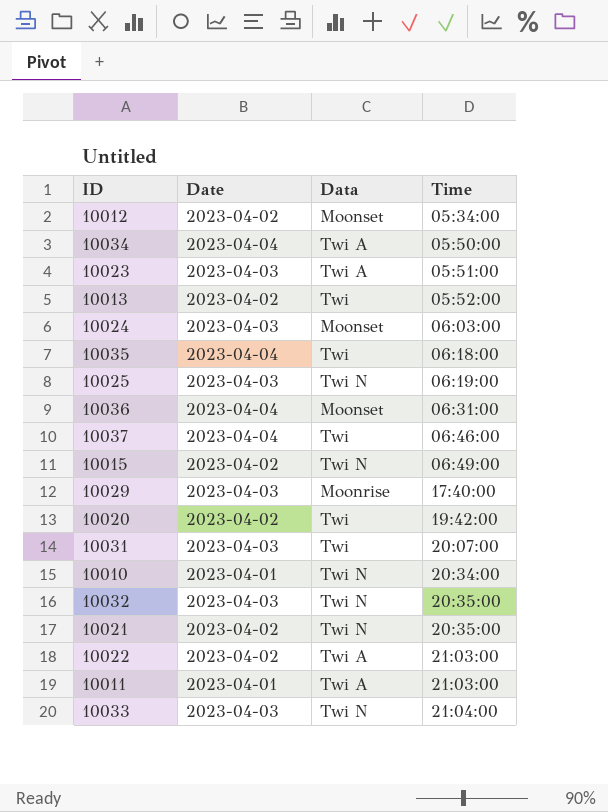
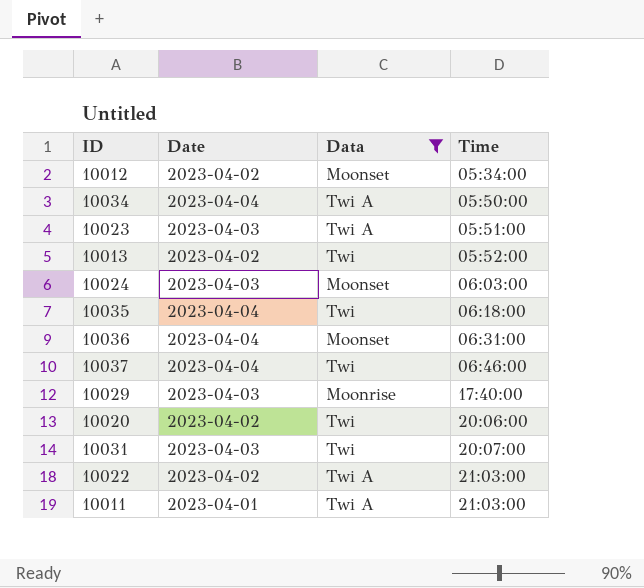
filter: none -> Data != Twi N
10020 | Time: 19:42:00 -> 20:06:00

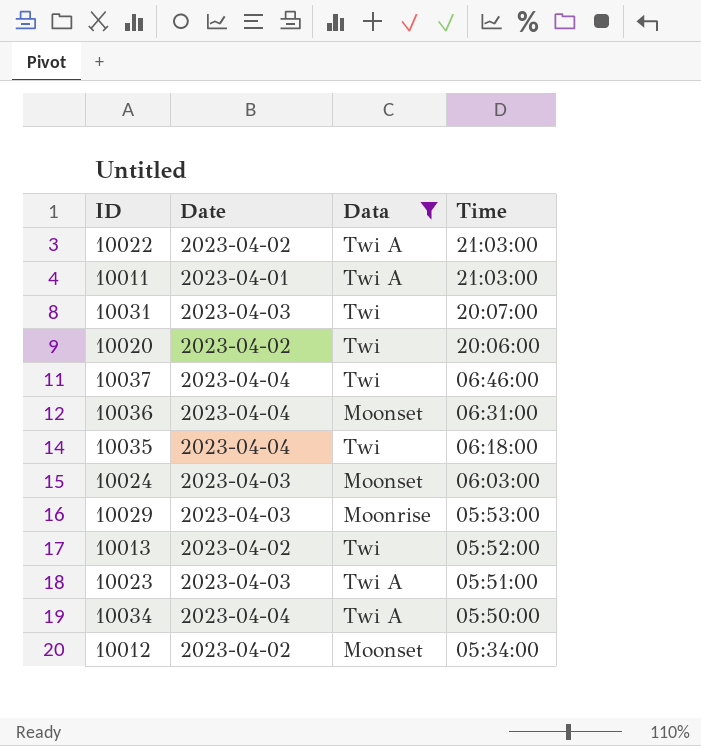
row order: Time ascending -> Time descending
10029 | Time: 17:40:00 -> 05:53:00

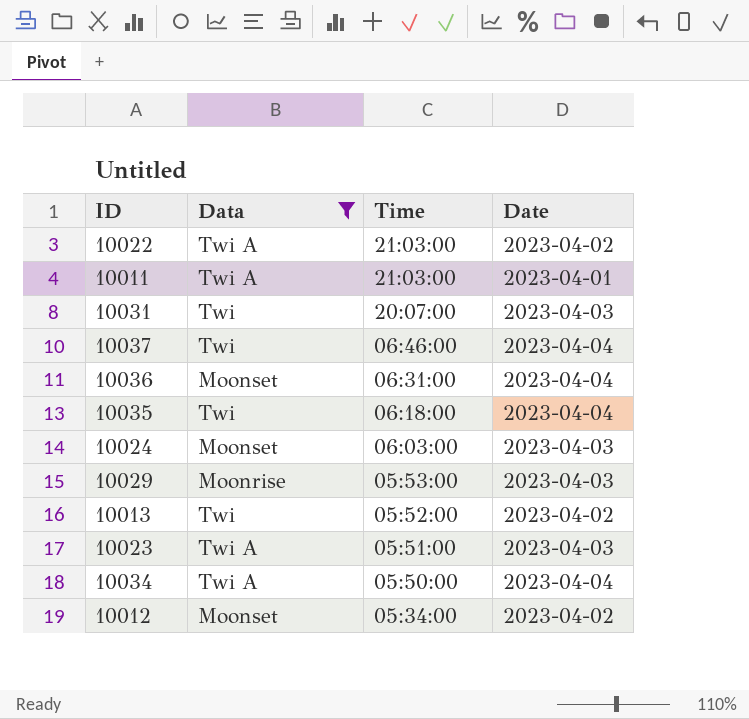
column Date | position: 2 -> 4
row 10020: 2023-04-02 | Twi | 20:06:00 -> none

